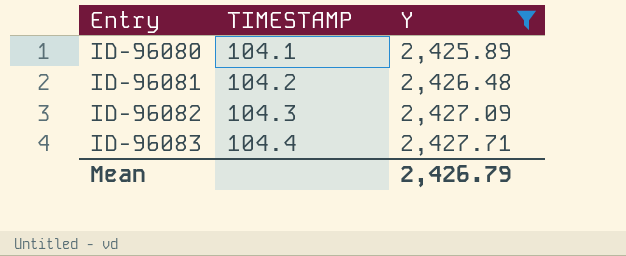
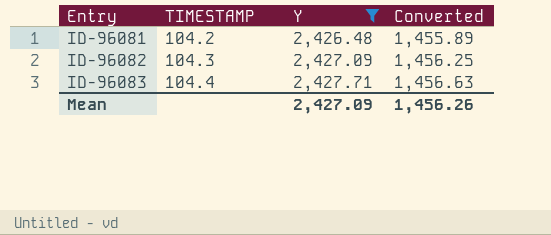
column Converted | formula: none -> [Y] * 0.6
row ID-96080: 104.1 | 2,425.89 -> none
Mean | Y: 2,426.79 -> 2,427.09

